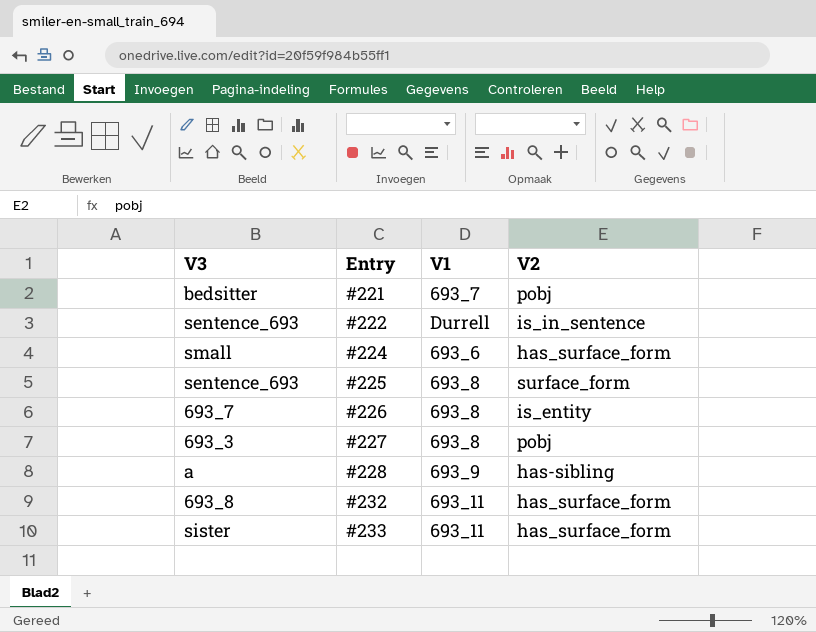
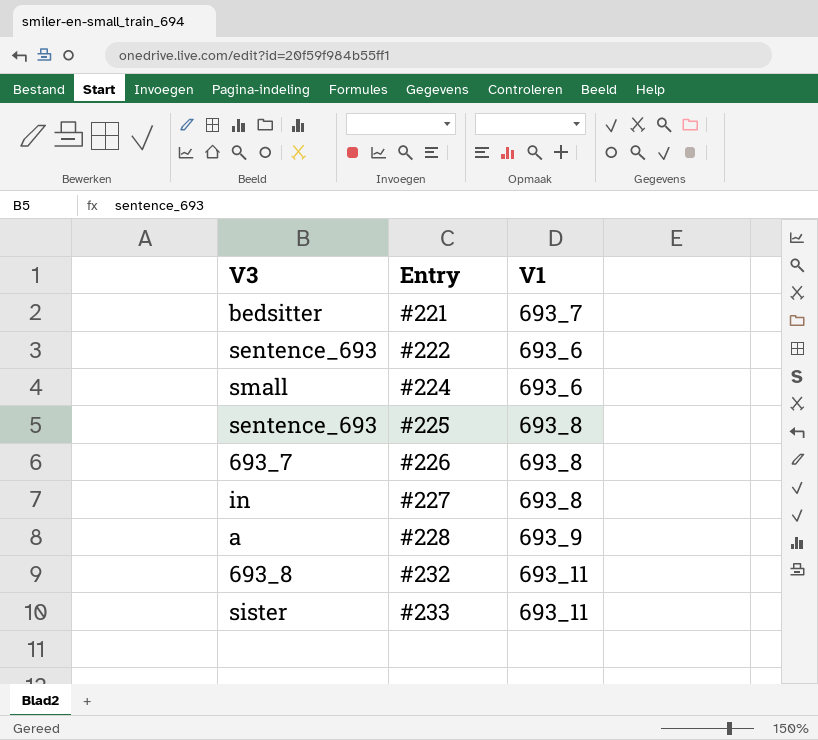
column V2 | position: 4 -> none
#222 | V1: Durrell -> 693_6
#227 | V3: 693_3 -> in

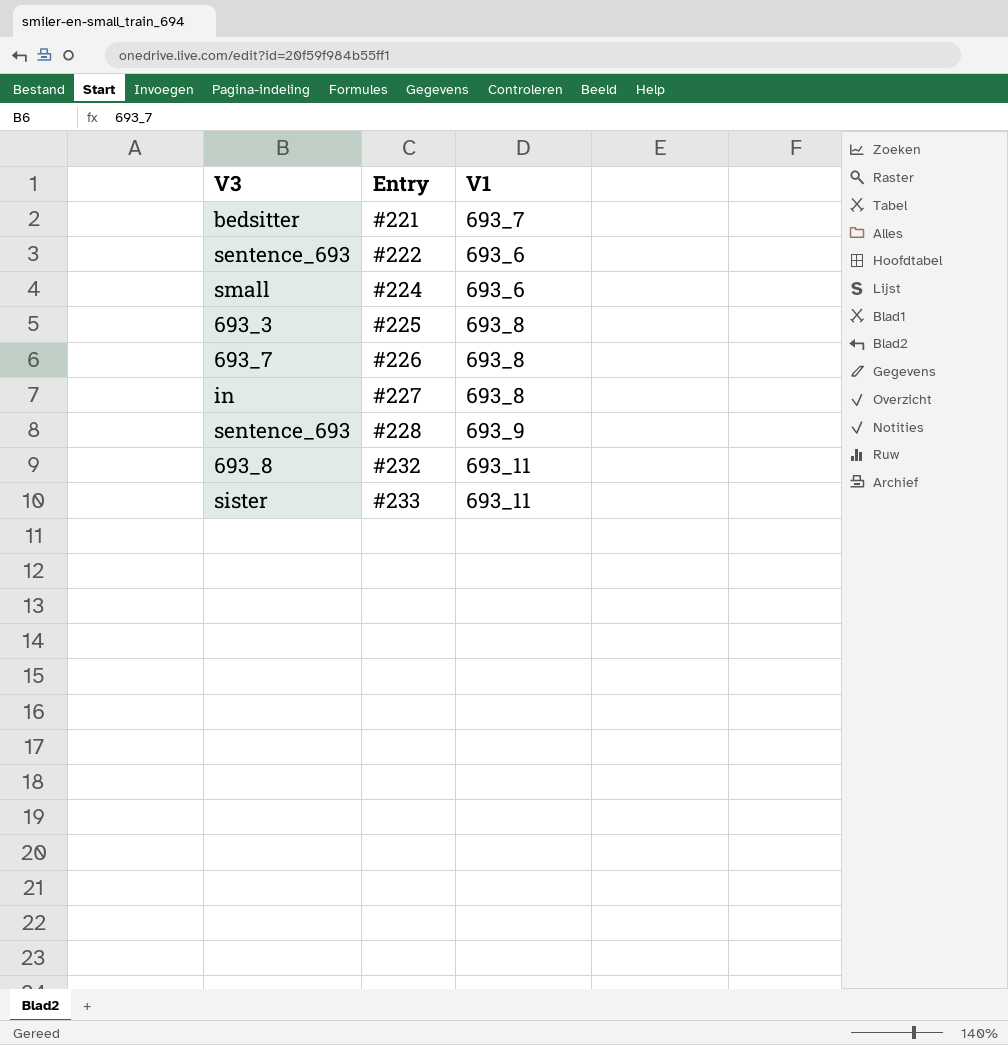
#225 | V3: sentence_693 -> 693_3
#228 | V3: a -> sentence_693

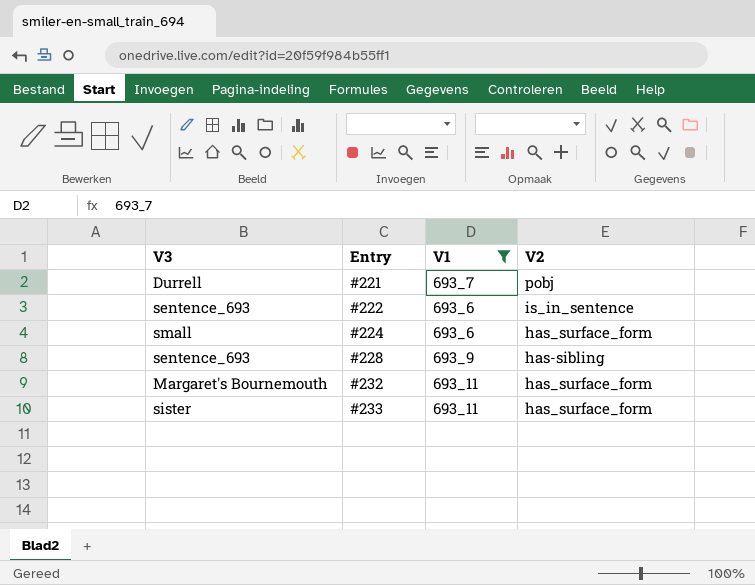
filter: none -> V1 != 693_8
column V2 | position: none -> 4
#221 | V3: bedsitter -> Durrell
#232 | V3: 693_8 -> Margaret's Bournemouth

